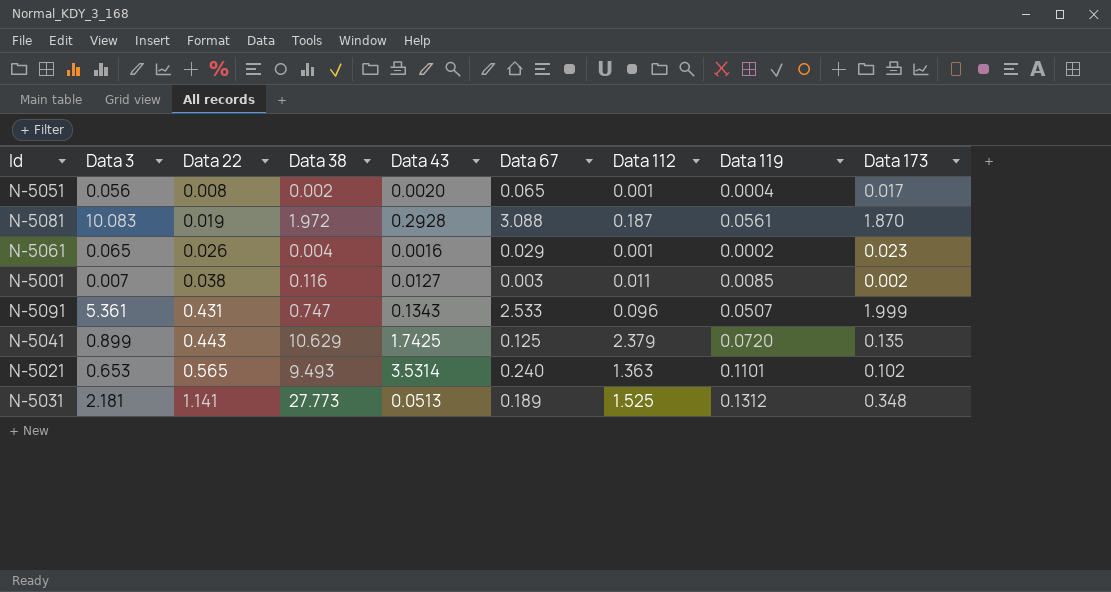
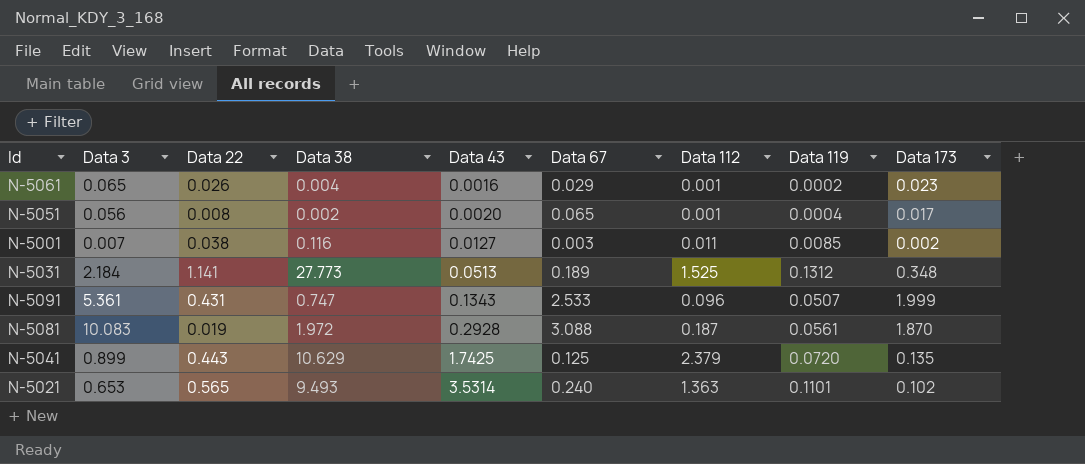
row order: Data 22 ascending -> Data 43 ascending
N-5031 | Data 3: 2.181 -> 2.184

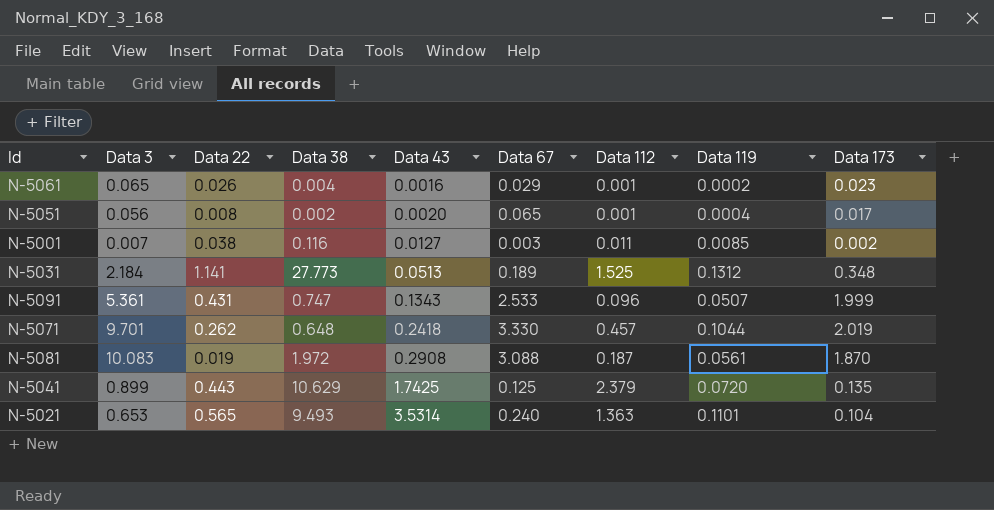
row N-5071: none -> 9.701 | 0.262 | 0.648 | 0.2418 | 3.330 | 0.457 | 0.1044 | 2.019
N-5081 | Data 43: 0.2928 -> 0.2908
N-5021 | Data 173: 0.102 -> 0.104

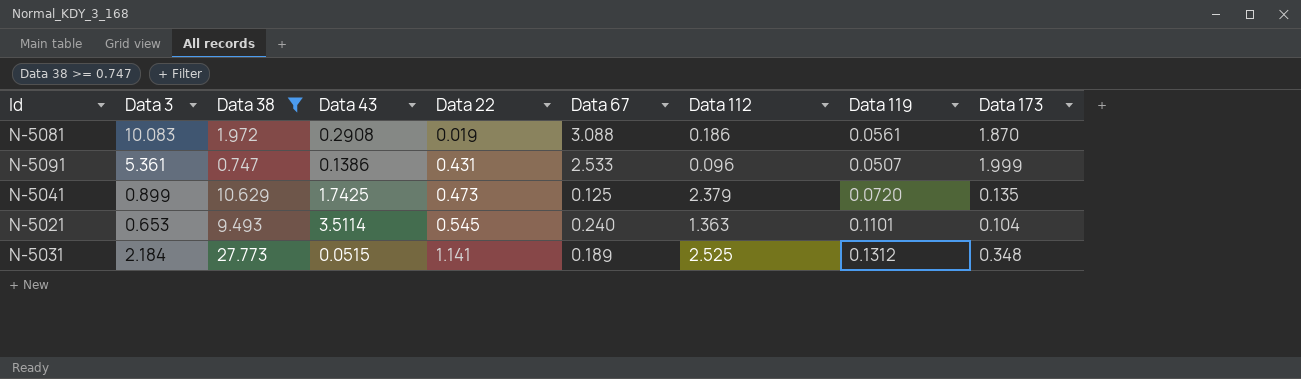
filter: none -> Data 38 >= 0.747
row order: Data 43 ascending -> Data 22 ascending
column Data 22 | position: 3 -> 5
N-5081 | Data 112: 0.187 -> 0.186
N-5091 | Data 43: 0.1343 -> 0.1386
N-5041 | Data 22: 0.443 -> 0.473
N-5021 | Data 43: 3.5314 -> 3.5114
N-5021 | Data 22: 0.565 -> 0.545
N-5031 | Data 43: 0.0513 -> 0.0515
N-5031 | Data 112: 1.525 -> 2.525

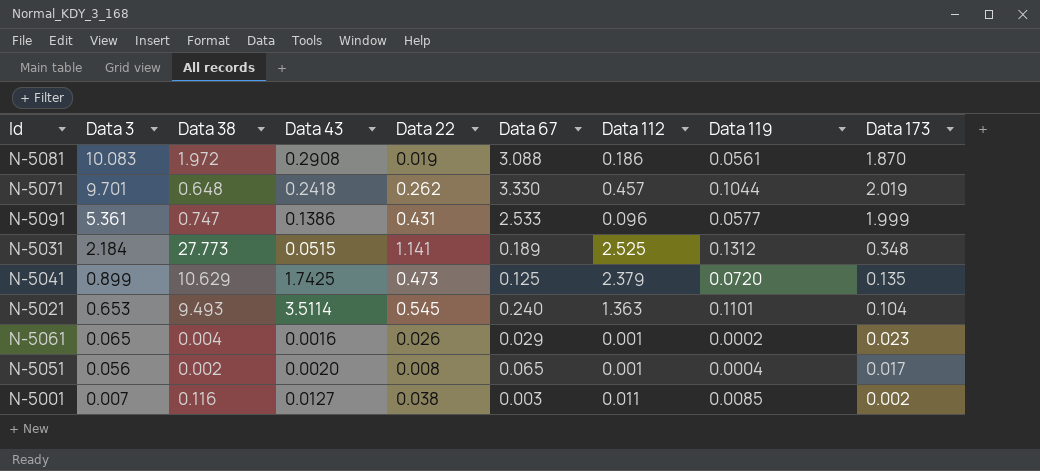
filter: Data 38 >= 0.747 -> none
row order: Data 22 ascending -> Data 3 descending
N-5091 | Data 119: 0.0507 -> 0.0577

